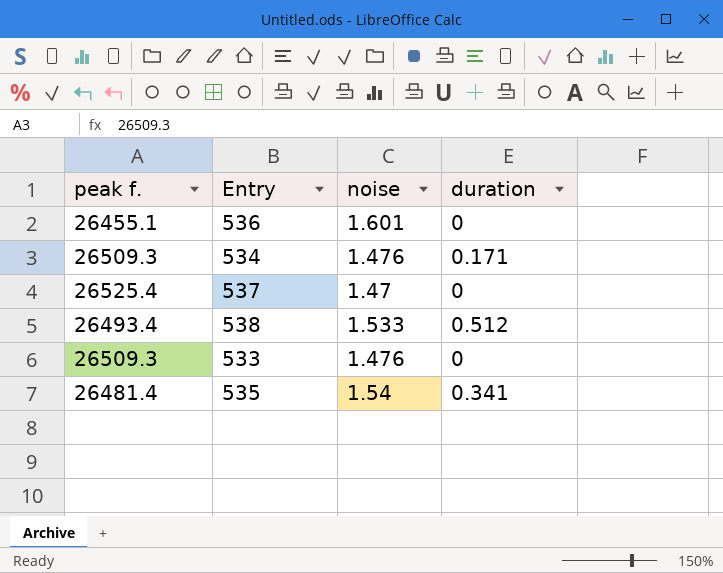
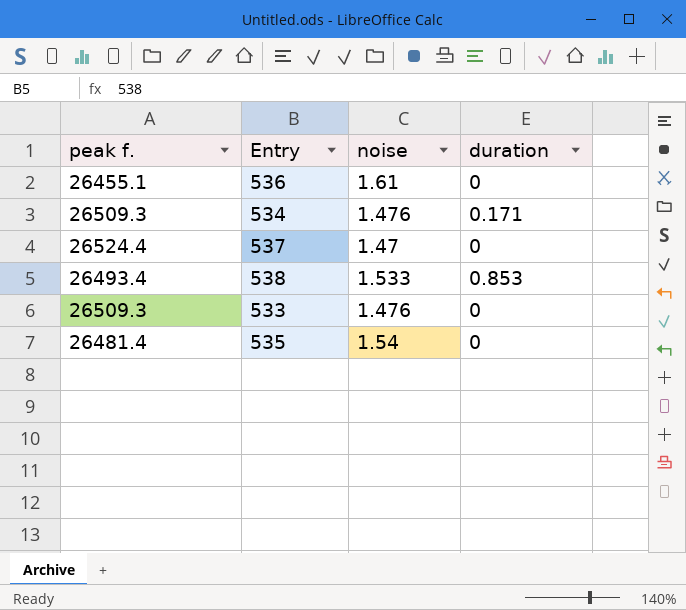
536 | noise: 1.601 -> 1.61
537 | peak f.: 26525.4 -> 26524.4
538 | duration: 0.512 -> 0.853
535 | duration: 0.341 -> 0

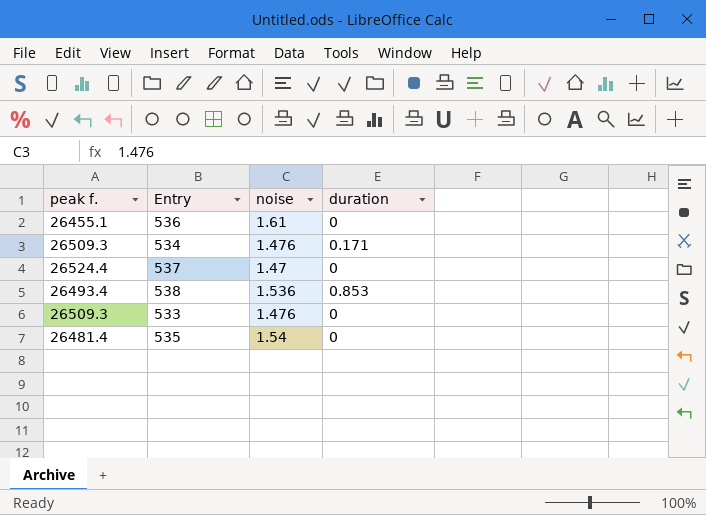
538 | noise: 1.533 -> 1.536

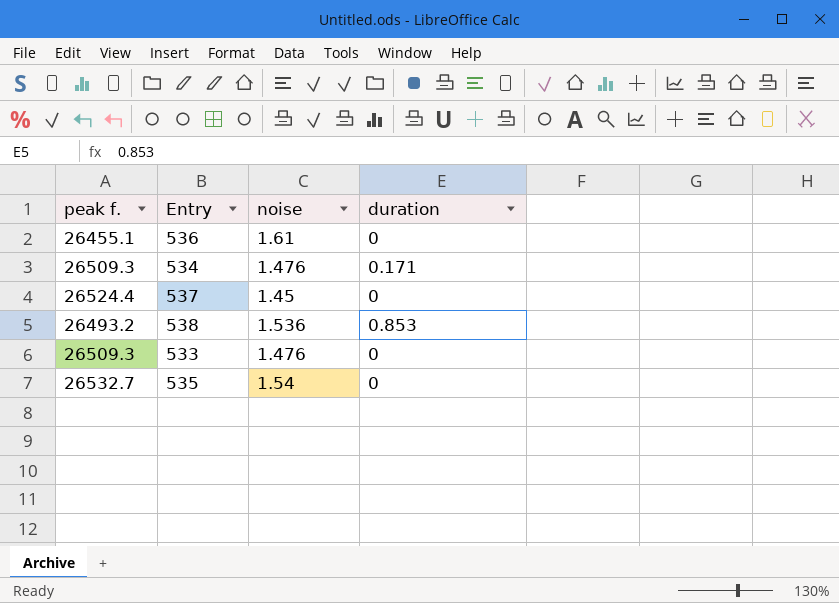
537 | noise: 1.47 -> 1.45
538 | peak f.: 26493.4 -> 26493.2
535 | peak f.: 26481.4 -> 26532.7

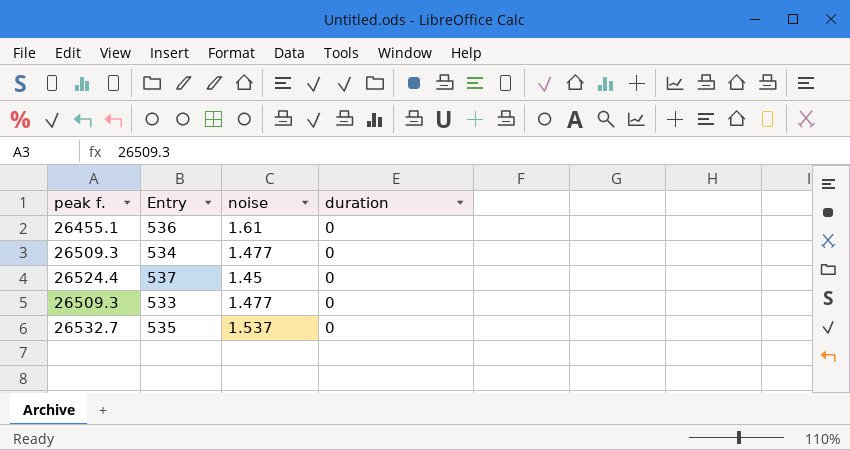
row 538: 26493.2 | 1.536 | 0.853 -> none
534 | noise: 1.476 -> 1.477
534 | duration: 0.171 -> 0
533 | noise: 1.476 -> 1.477
535 | noise: 1.54 -> 1.537

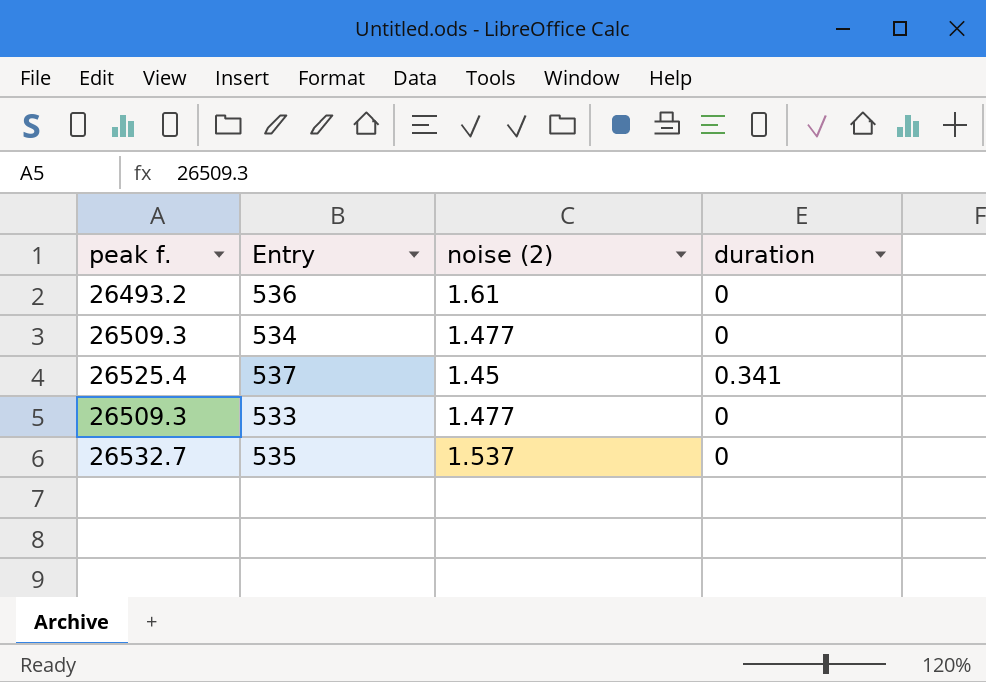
column name: noise -> noise (2)
536 | peak f.: 26455.1 -> 26493.2
537 | peak f.: 26524.4 -> 26525.4
537 | duration: 0 -> 0.341

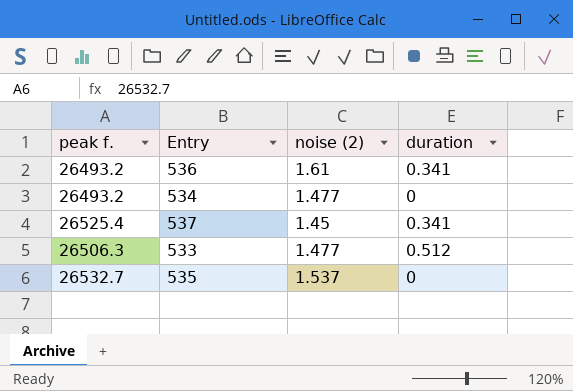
536 | duration: 0 -> 0.341
534 | peak f.: 26509.3 -> 26493.2
533 | peak f.: 26509.3 -> 26506.3
533 | duration: 0 -> 0.512

